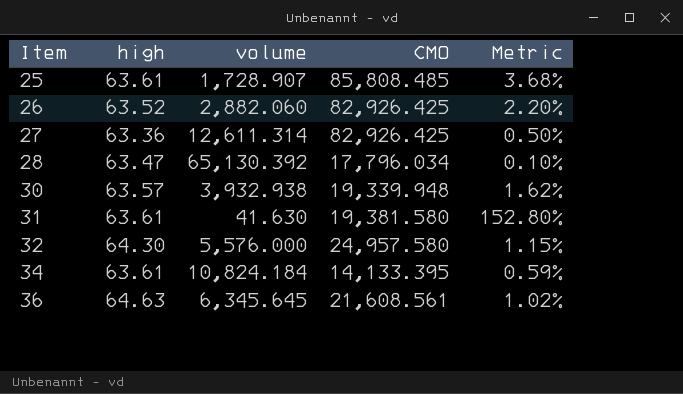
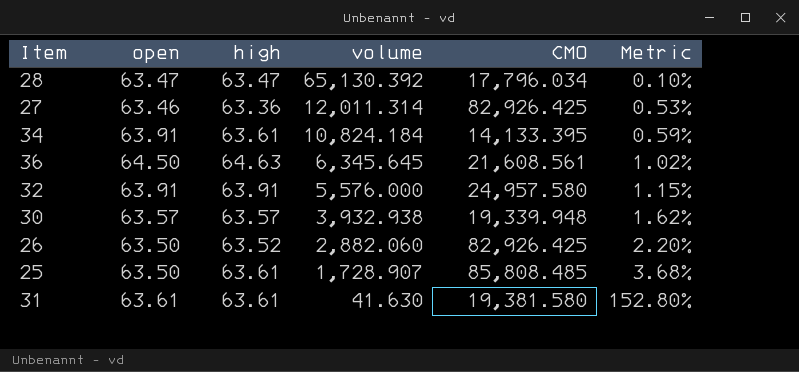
row order: Item ascending -> volume descending
column open | position: none -> 2
27 | volume: 12,611.314 -> 12,011.314
27 | Metric: 0.50% -> 0.53%
32 | high: 64.30 -> 63.91

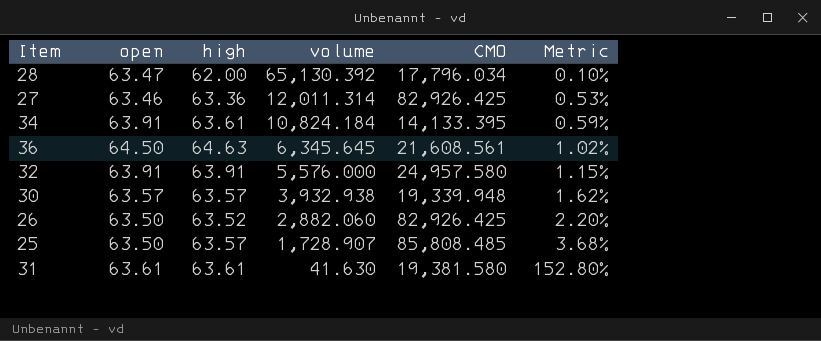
28 | high: 63.47 -> 62.00
25 | high: 63.61 -> 63.57

